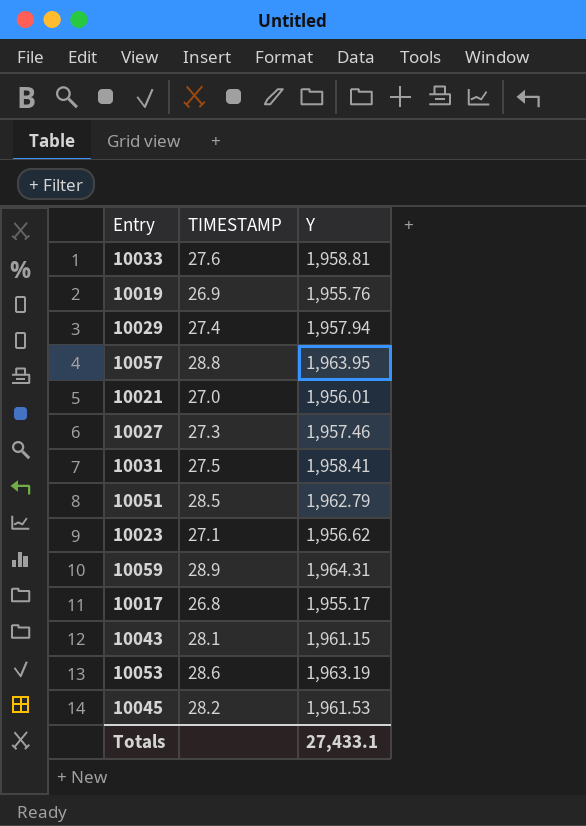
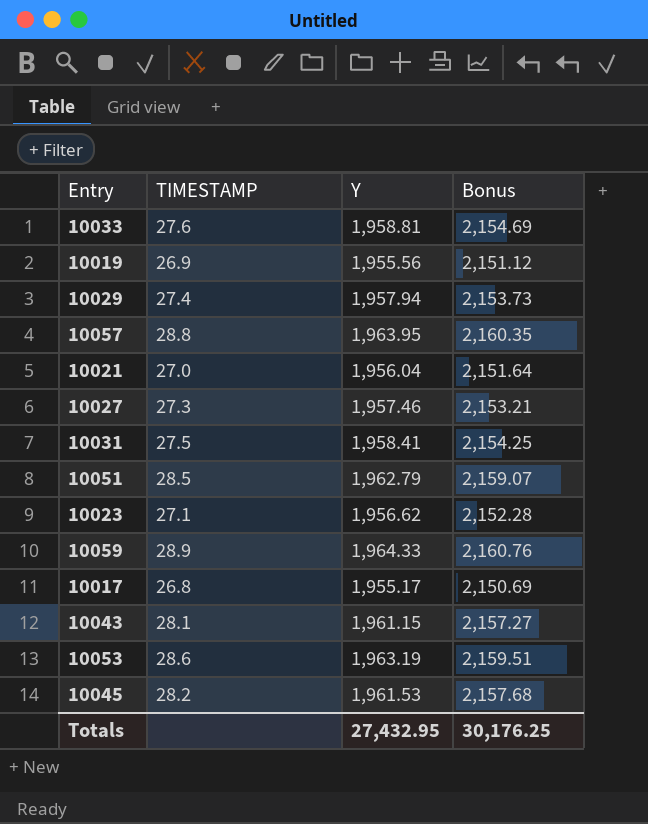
column Bonus | formula: none -> [Y] * 1.1
10019 | Y: 1,955.76 -> 1,955.56
10021 | Y: 1,956.01 -> 1,956.04
10059 | Y: 1,964.31 -> 1,964.33
Totals | Y: 27,433.1 -> 27,432.95

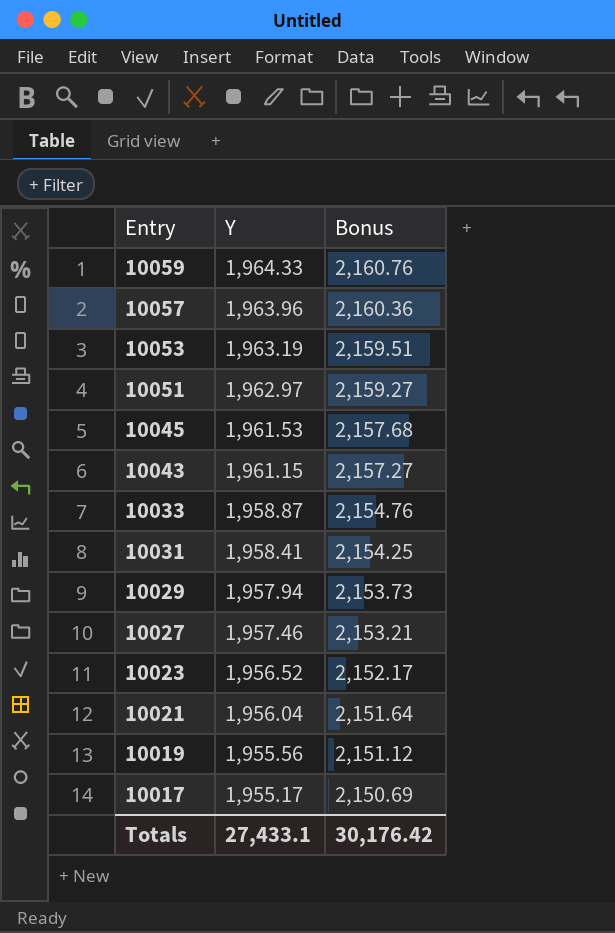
row order: none -> Entry descending
column TIMESTAMP | position: 2 -> none
10057 | Y: 1,963.95 -> 1,963.96
10057 | Bonus: 2,160.35 -> 2,160.36
10051 | Y: 1,962.79 -> 1,962.97
10051 | Bonus: 2,159.07 -> 2,159.27
10033 | Y: 1,958.81 -> 1,958.87
10033 | Bonus: 2,154.69 -> 2,154.76
10023 | Y: 1,956.62 -> 1,956.52
10023 | Bonus: 2,152.28 -> 2,152.17
Totals | Y: 27,432.95 -> 27,433.1
Totals | Bonus: 30,176.25 -> 30,176.42

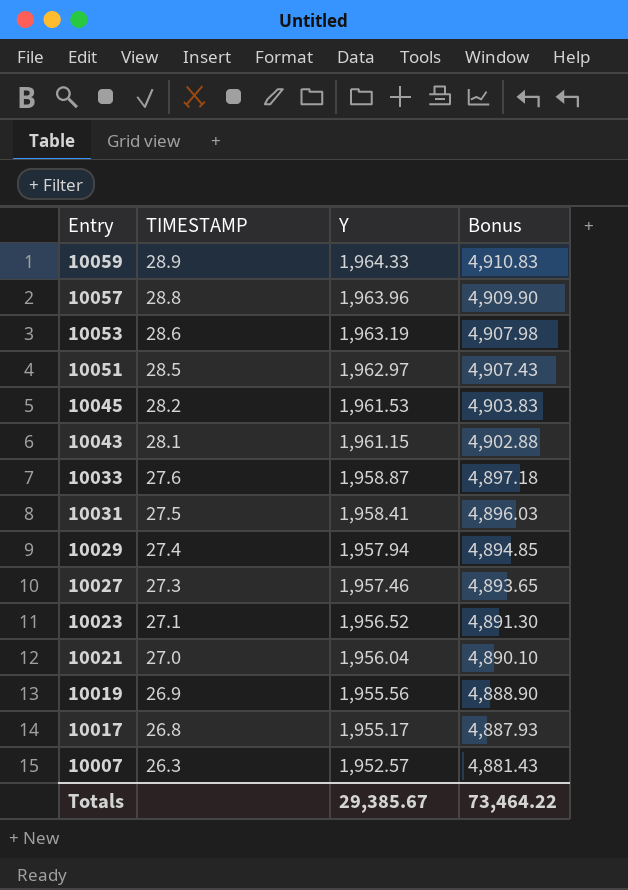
column TIMESTAMP | position: none -> 2
column Bonus | formula: [Y] * 1.1 -> [Y] * 2.5
row 10007: none -> 26.3 | 1,952.57 | 4,881.43
Totals | Y: 27,433.1 -> 29,385.67
Totals | Bonus: 30,176.42 -> 73,464.22

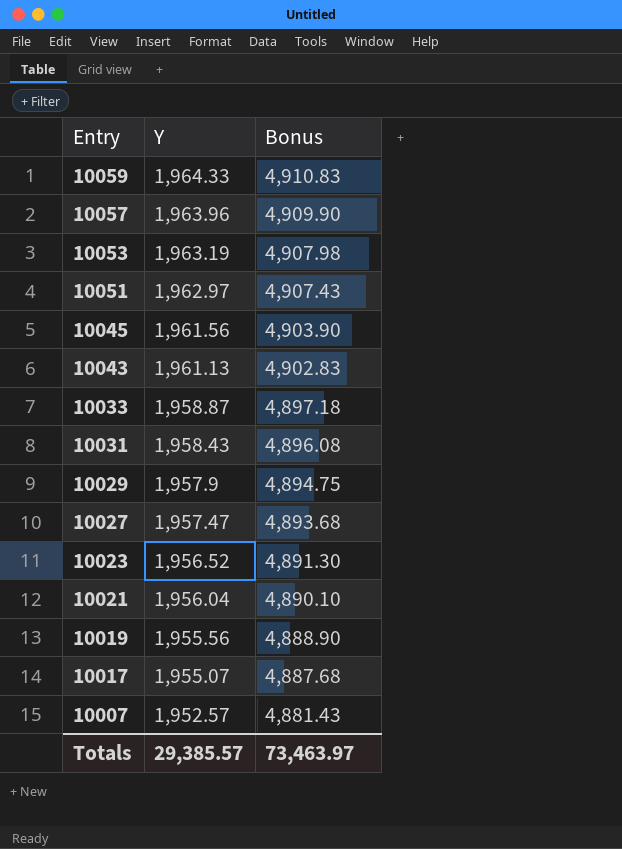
column TIMESTAMP | position: 2 -> none
10045 | Y: 1,961.53 -> 1,961.56
10045 | Bonus: 4,903.83 -> 4,903.90
10043 | Y: 1,961.15 -> 1,961.13
10043 | Bonus: 4,902.88 -> 4,902.83
10031 | Y: 1,958.41 -> 1,958.43
10031 | Bonus: 4,896.03 -> 4,896.08
10029 | Y: 1,957.94 -> 1,957.9
10029 | Bonus: 4,894.85 -> 4,894.75
10027 | Y: 1,957.46 -> 1,957.47
10027 | Bonus: 4,893.65 -> 4,893.68
10017 | Y: 1,955.17 -> 1,955.07
10017 | Bonus: 4,887.93 -> 4,887.68
Totals | Y: 29,385.67 -> 29,385.57
Totals | Bonus: 73,464.22 -> 73,463.97

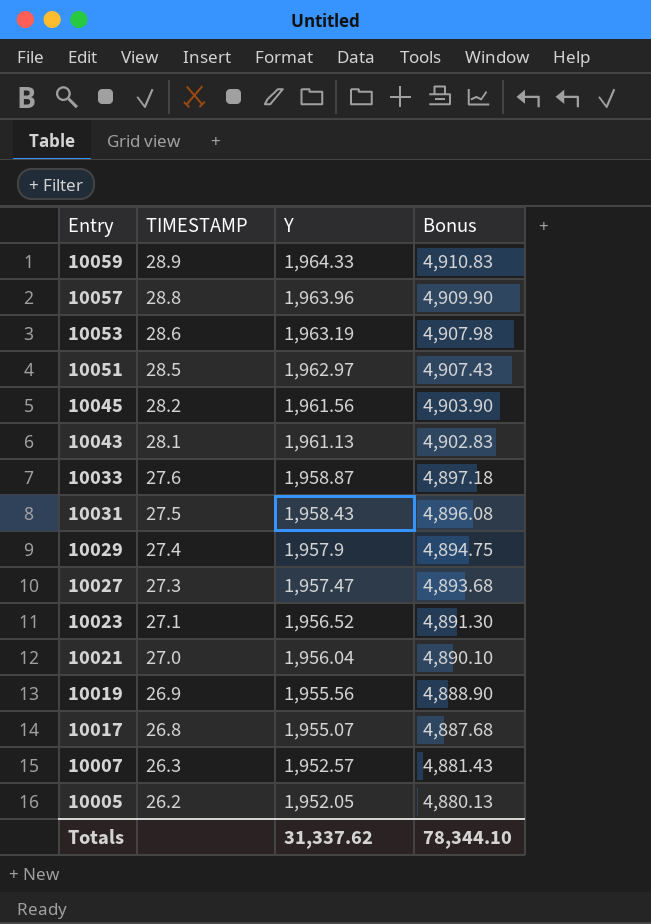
column TIMESTAMP | position: none -> 2
row 10005: none -> 26.2 | 1,952.05 | 4,880.13
Totals | Y: 29,385.57 -> 31,337.62
Totals | Bonus: 73,463.97 -> 78,344.10

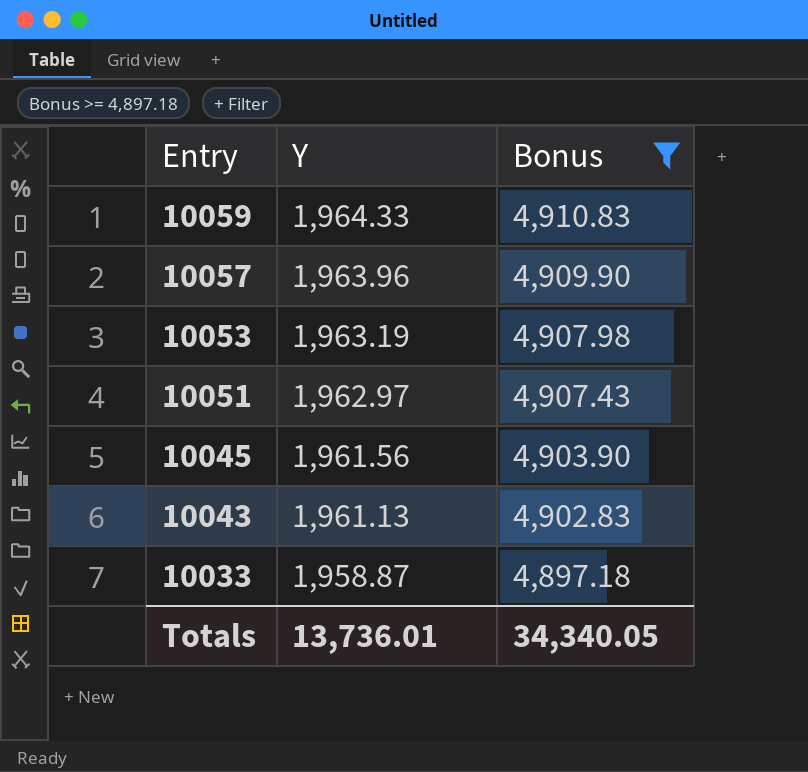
filter: none -> Bonus >= 4,897.18
column TIMESTAMP | position: 2 -> none
Totals | Y: 31,337.62 -> 13,736.01
Totals | Bonus: 78,344.10 -> 34,340.05

